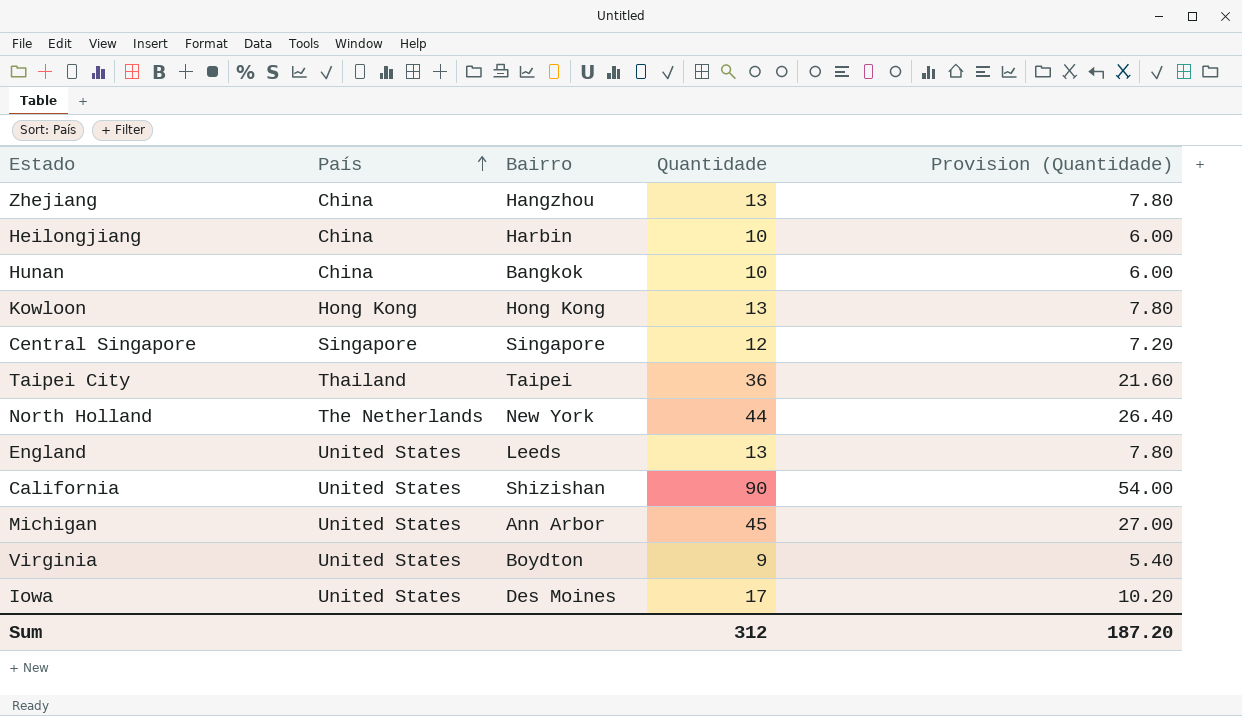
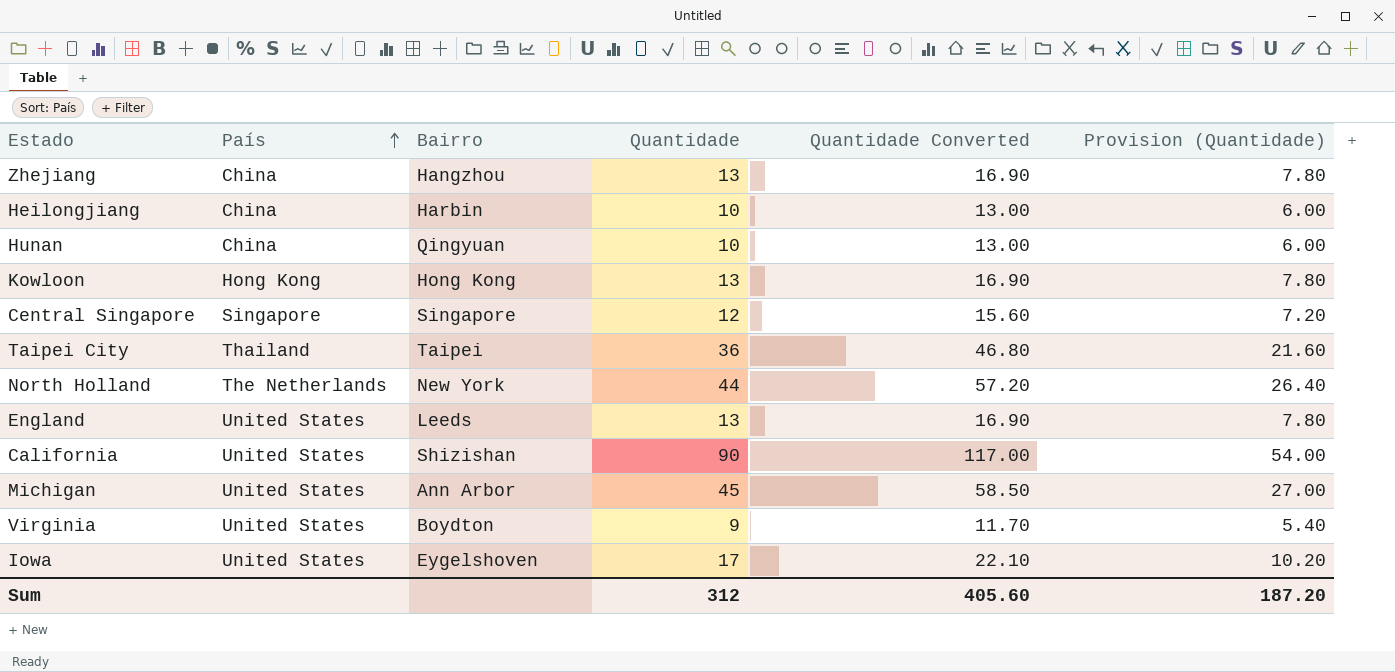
column Quantidade Converted | formula: none -> [Quantidade] * 1.3
Hunan | Bairro: Bangkok -> Qingyuan
Iowa | Bairro: Des Moines -> Eygelshoven

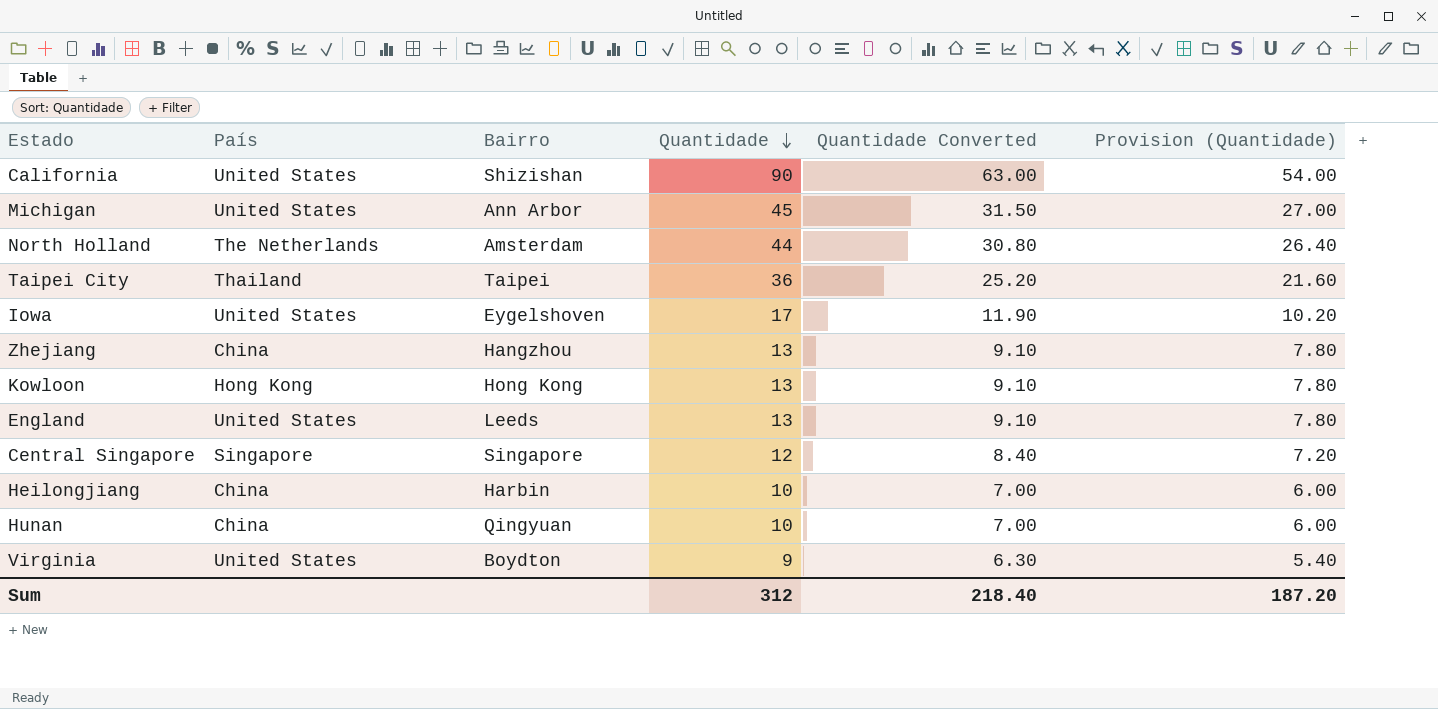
row order: País ascending -> Quantidade descending
column Quantidade Converted | formula: [Quantidade] * 1.3 -> [Quantidade] * 0.7
North Holland | Bairro: New York -> Amsterdam
Sum | Quantidade Converted: 405.60 -> 218.40

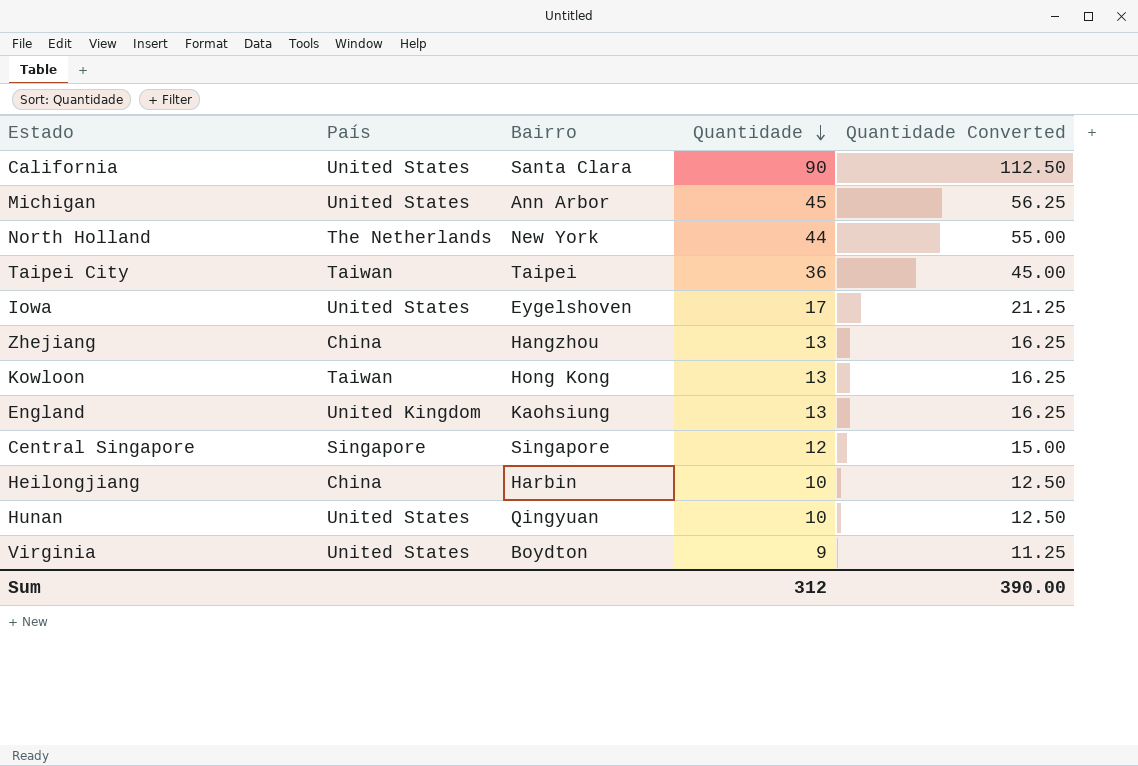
column Provision (Quantidade) | formula: [Quantidade] * 0.6 -> none
column Quantidade Converted | formula: [Quantidade] * 0.7 -> [Quantidade] * 1.25
California | Bairro: Shizishan -> Santa Clara
North Holland | Bairro: Amsterdam -> New York
Taipei City | País: Thailand -> Taiwan
Kowloon | País: Hong Kong -> Taiwan
England | País: United States -> United Kingdom
England | Bairro: Leeds -> Kaohsiung
Hunan | País: China -> United States
Sum | Quantidade Converted: 218.40 -> 390.00

